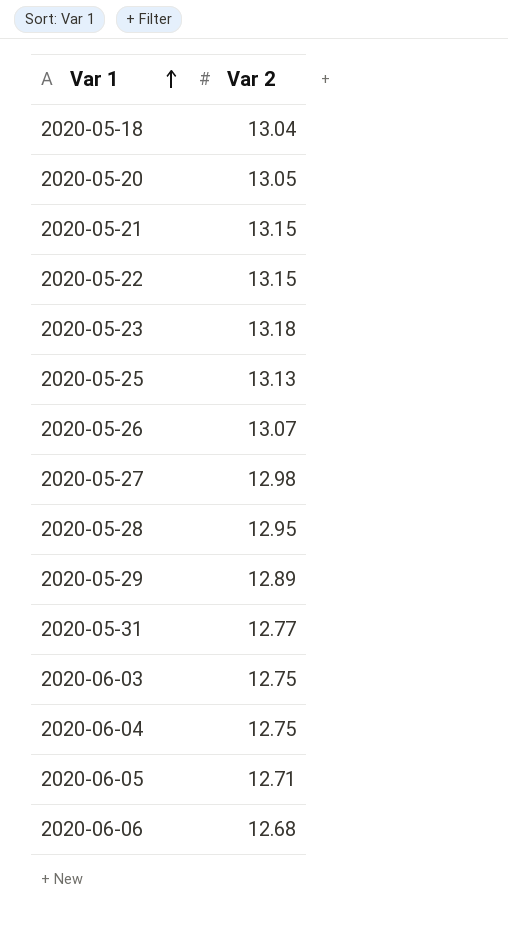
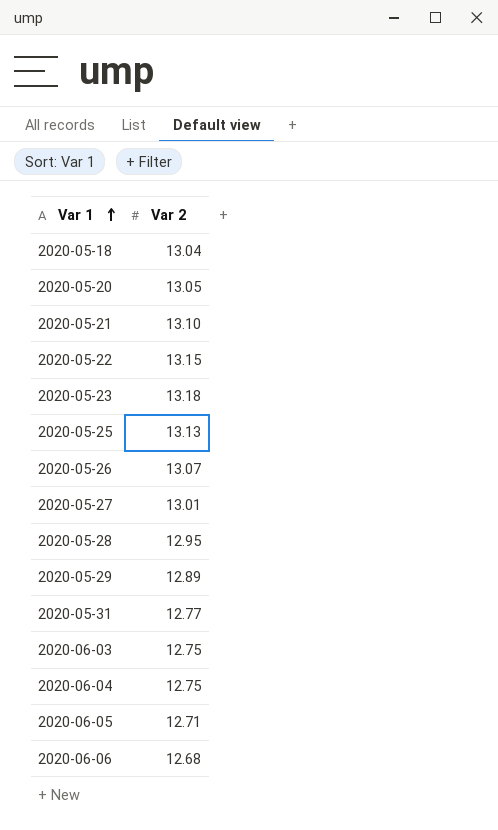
2020-05-21 | Var 2: 13.15 -> 13.10
2020-05-27 | Var 2: 12.98 -> 13.01

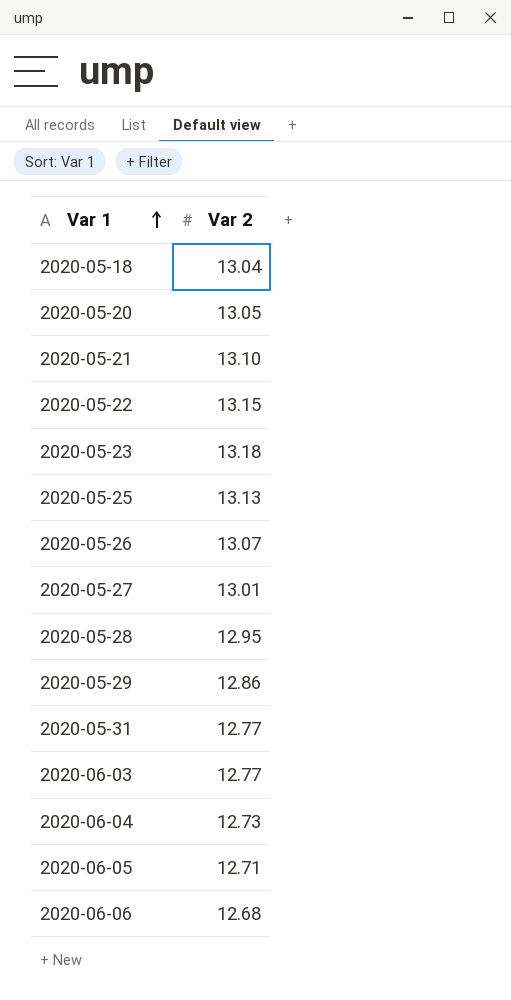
2020-05-29 | Var 2: 12.89 -> 12.86
2020-06-03 | Var 2: 12.75 -> 12.77
2020-06-04 | Var 2: 12.75 -> 12.73

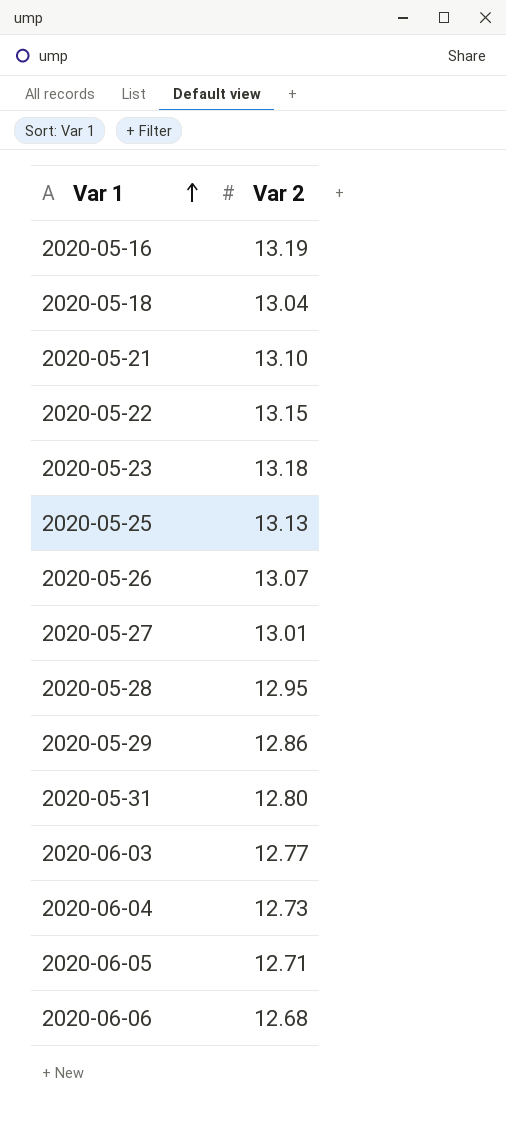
row 2020-05-20: 13.05 -> none
row 2020-05-16: none -> 13.19
2020-05-31 | Var 2: 12.77 -> 12.80

